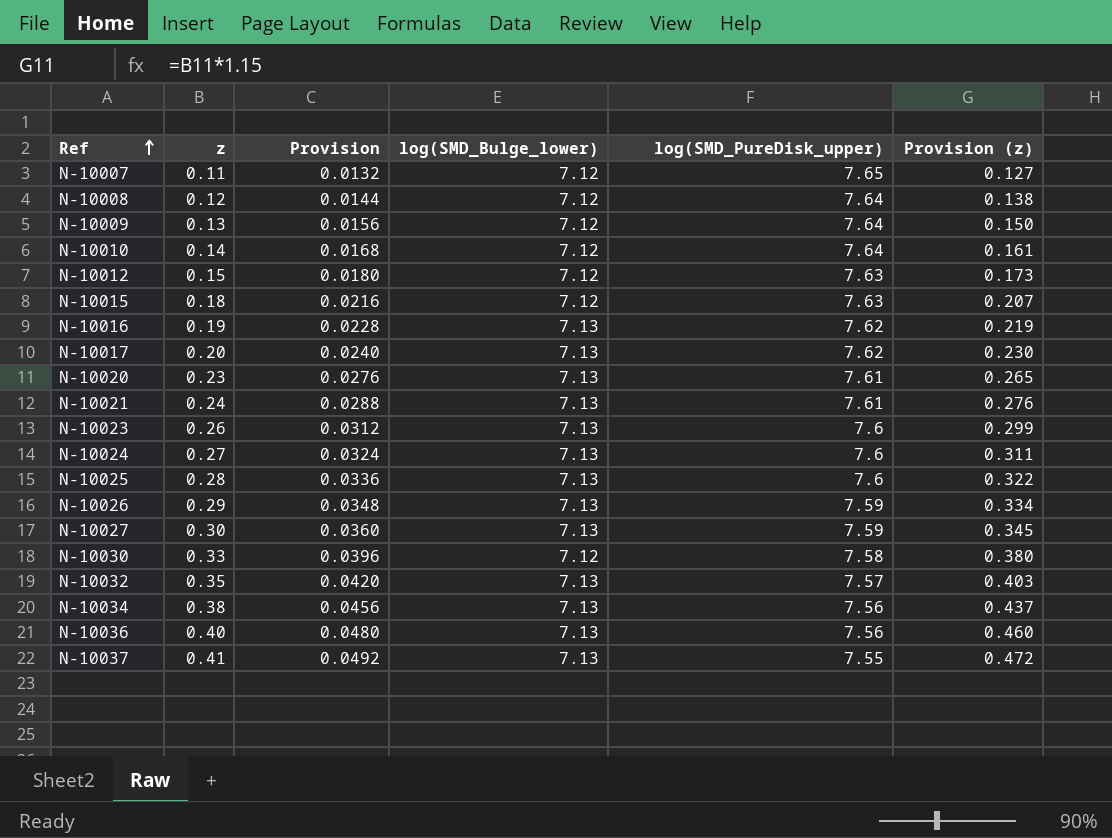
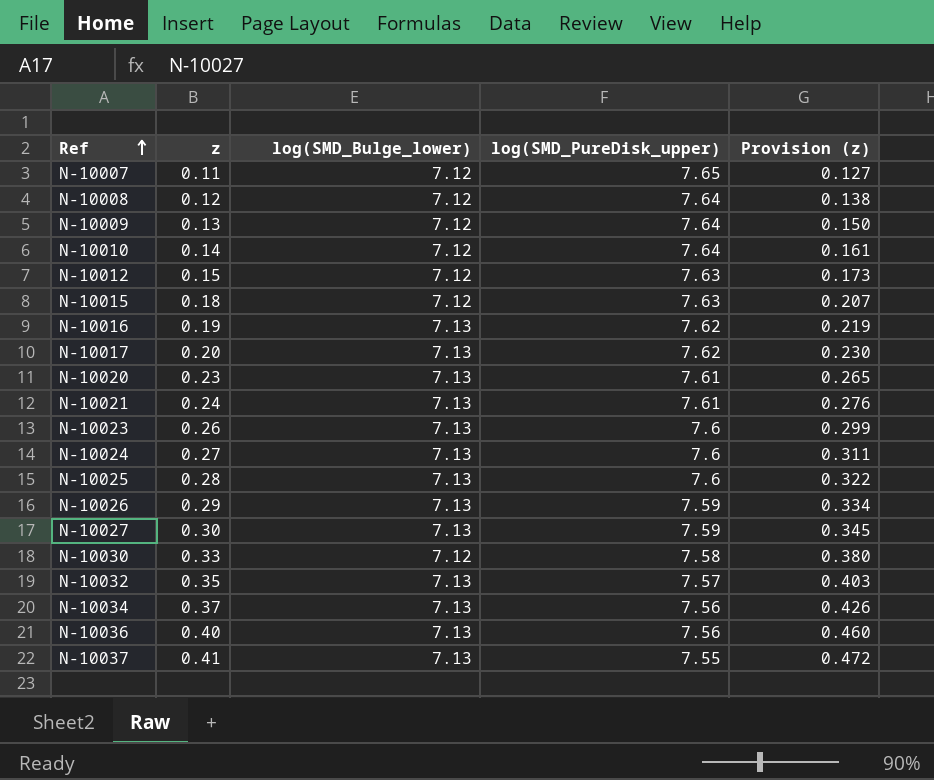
column Provision | formula: [z] * 0.12 -> none
N-10034 | z: 0.38 -> 0.37
N-10034 | Provision (z): 0.437 -> 0.426

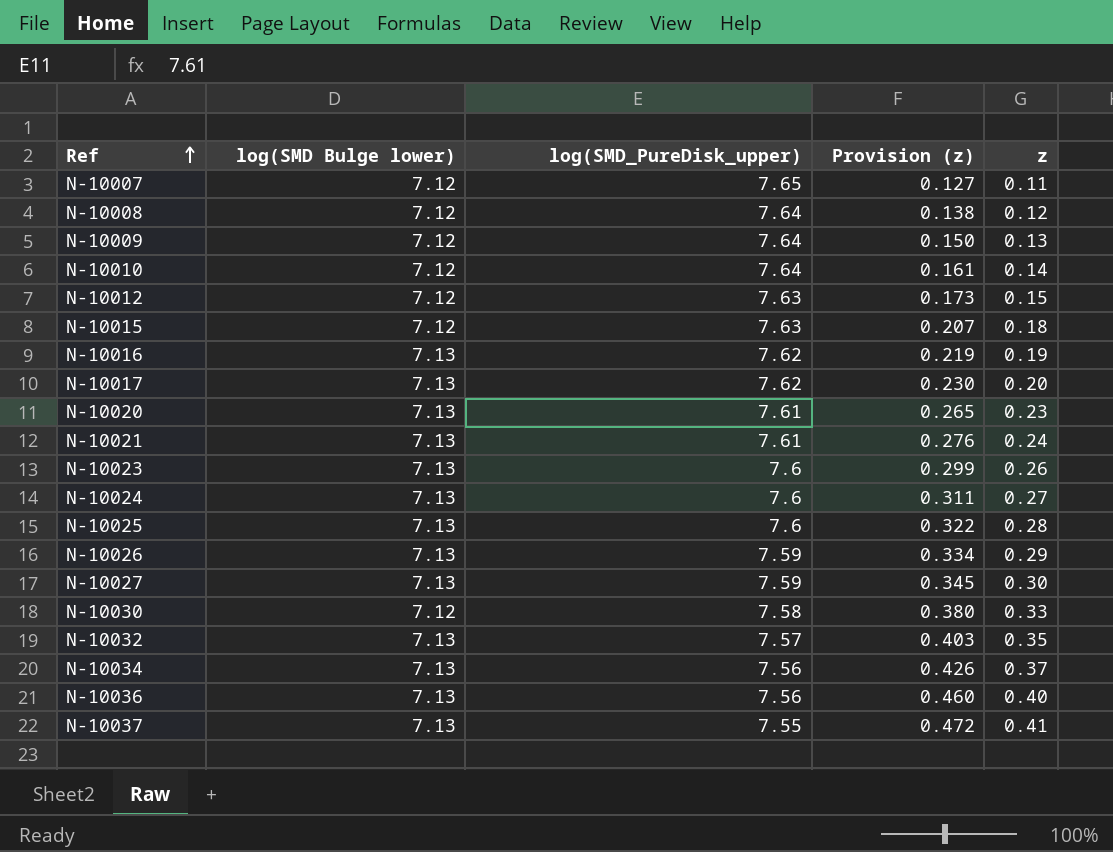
column name: log(SMD_Bulge_lower) -> log(SMD Bulge lower)
column z | position: 2 -> 5

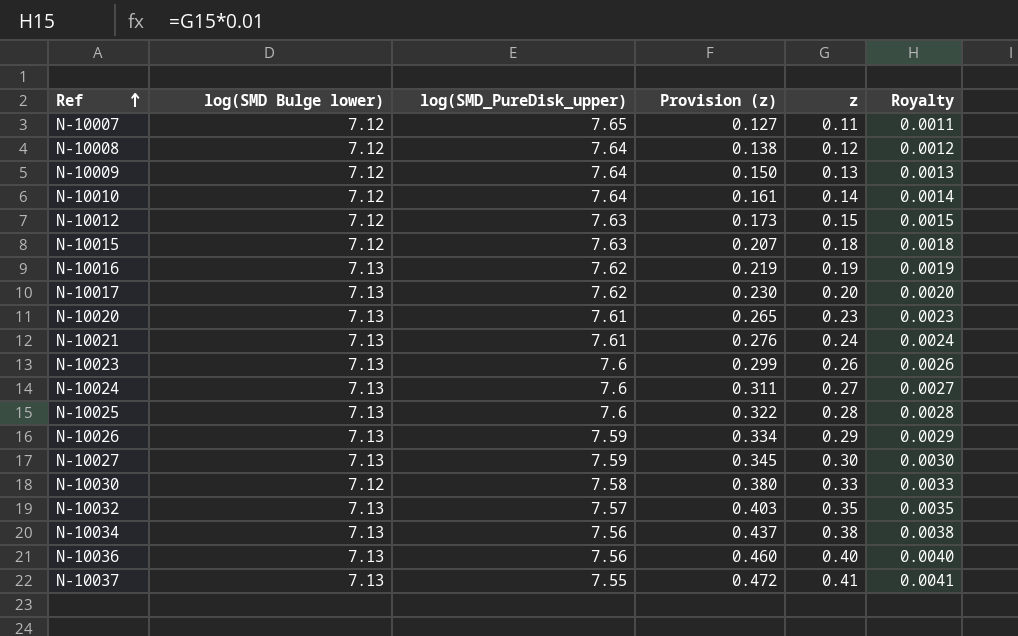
column Royalty | formula: none -> [z] * 0.01
N-10034 | Provision (z): 0.426 -> 0.437
N-10034 | z: 0.37 -> 0.38

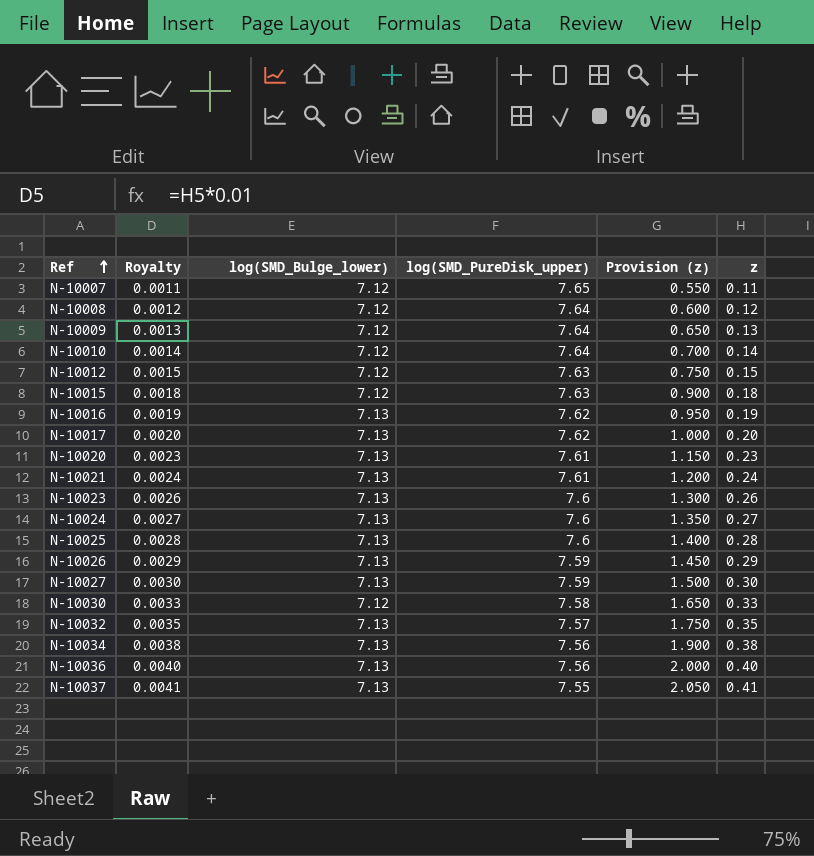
column Royalty | position: 6 -> 2
column name: log(SMD Bulge lower) -> log(SMD_Bulge_lower)
column Provision (z) | formula: [z] * 1.15 -> [z] * 5

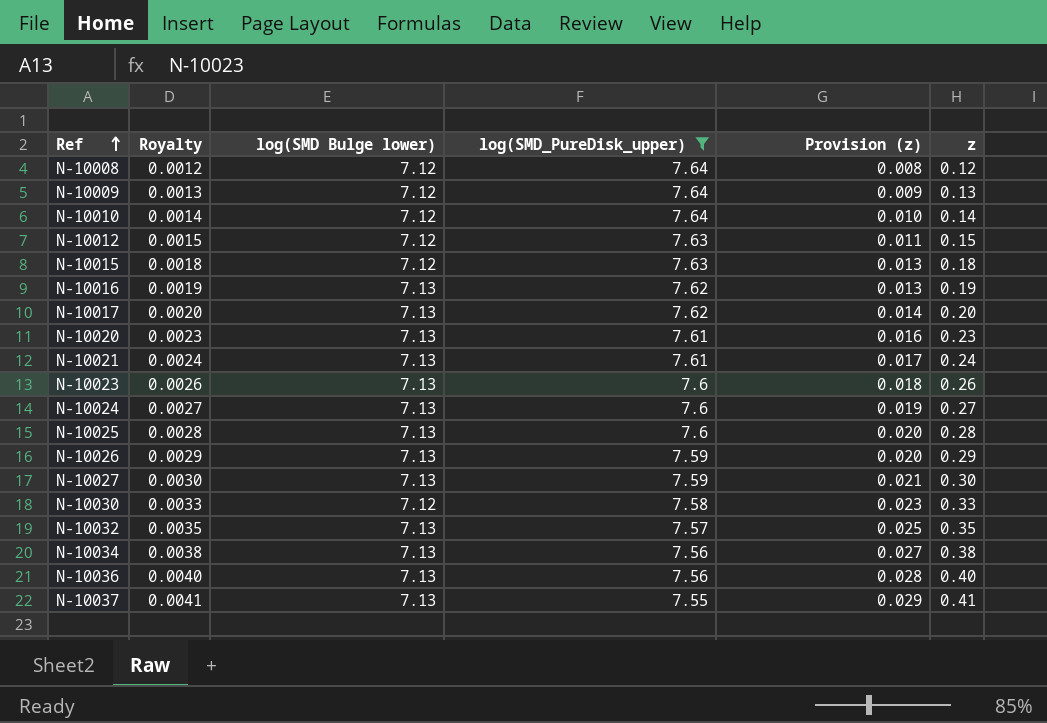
filter: none -> log(SMD_PureDisk_upper) != 7.65
column name: log(SMD_Bulge_lower) -> log(SMD Bulge lower)
column Provision (z) | formula: [z] * 5 -> [z] * 0.07

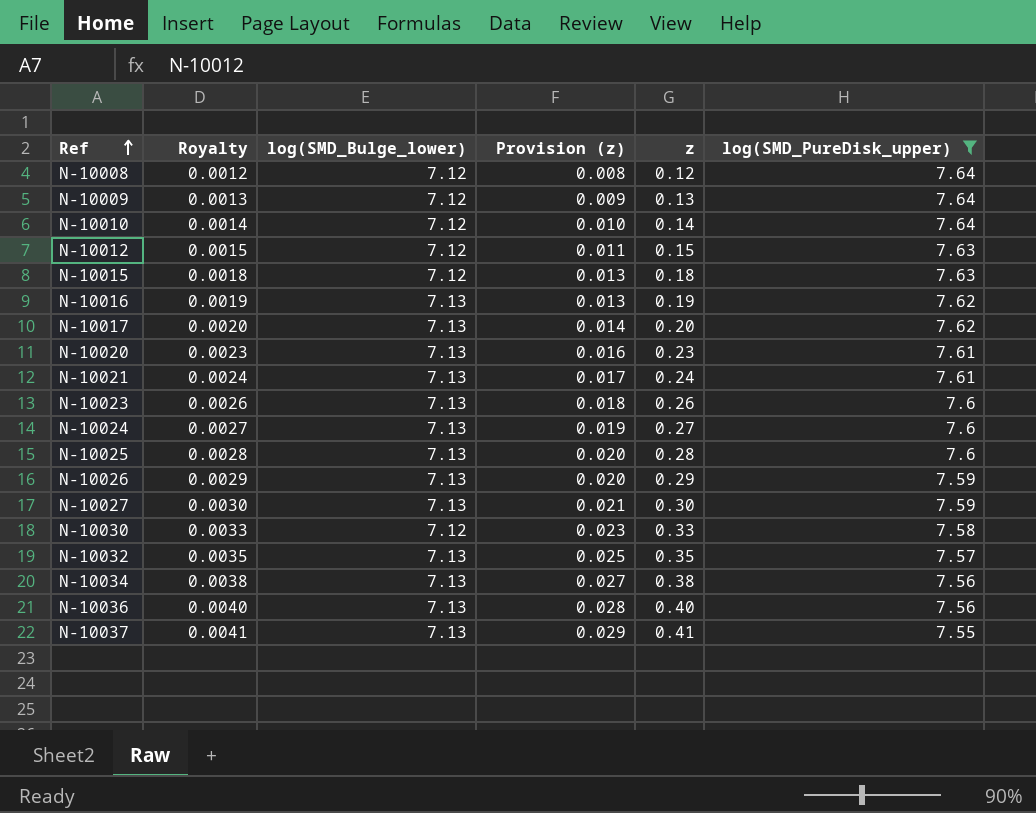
column name: log(SMD Bulge lower) -> log(SMD_Bulge_lower)
column log(SMD_PureDisk_upper) | position: 4 -> 6

